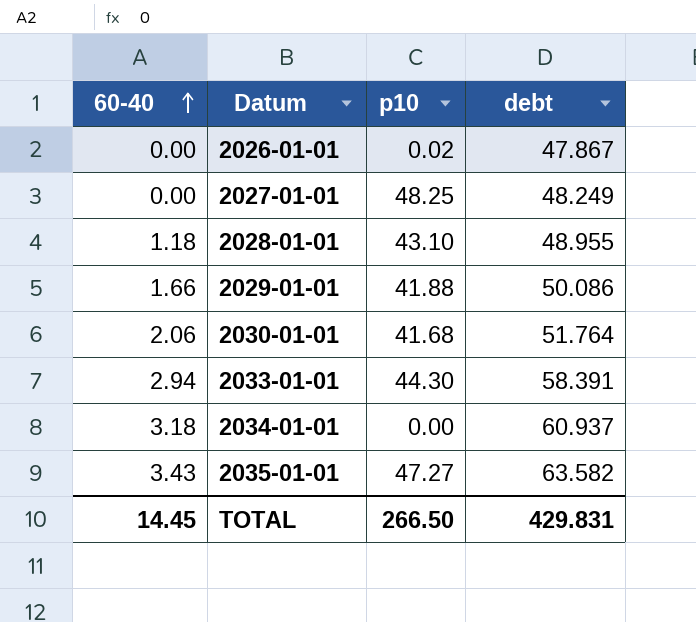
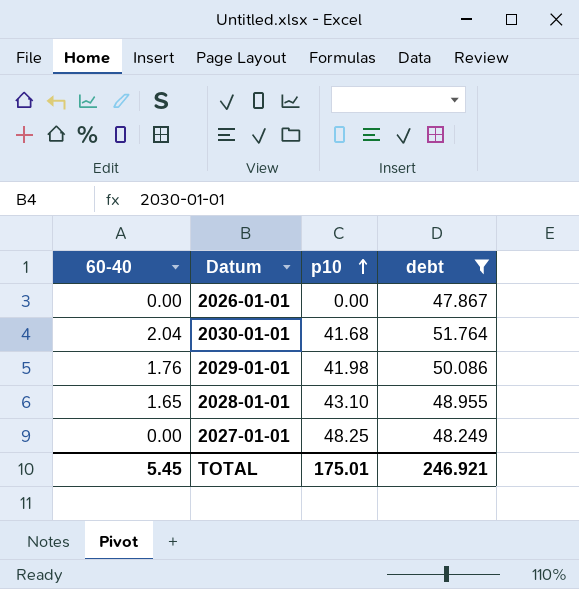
filter: none -> debt <= 51.764
row order: 60-40 ascending -> p10 ascending
2026-01-01 | p10: 0.02 -> 0.00
2030-01-01 | 60-40: 2.06 -> 2.04
2029-01-01 | 60-40: 1.66 -> 1.76
2029-01-01 | p10: 41.88 -> 41.98
2028-01-01 | 60-40: 1.18 -> 1.65
TOTAL | 60-40: 14.45 -> 5.45
TOTAL | p10: 266.50 -> 175.01
TOTAL | debt: 429.831 -> 246.921

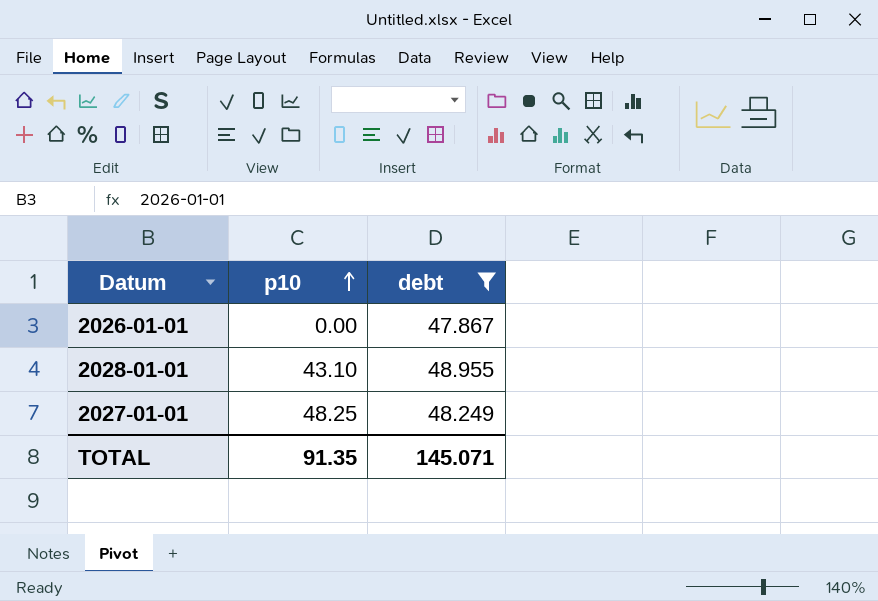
column 60-40 | position: 1 -> none
row 2030-01-01: 2.04 | 41.68 | 51.764 -> none
row 2029-01-01: 1.76 | 41.98 | 50.086 -> none
TOTAL | p10: 175.01 -> 91.35
TOTAL | debt: 246.921 -> 145.071

